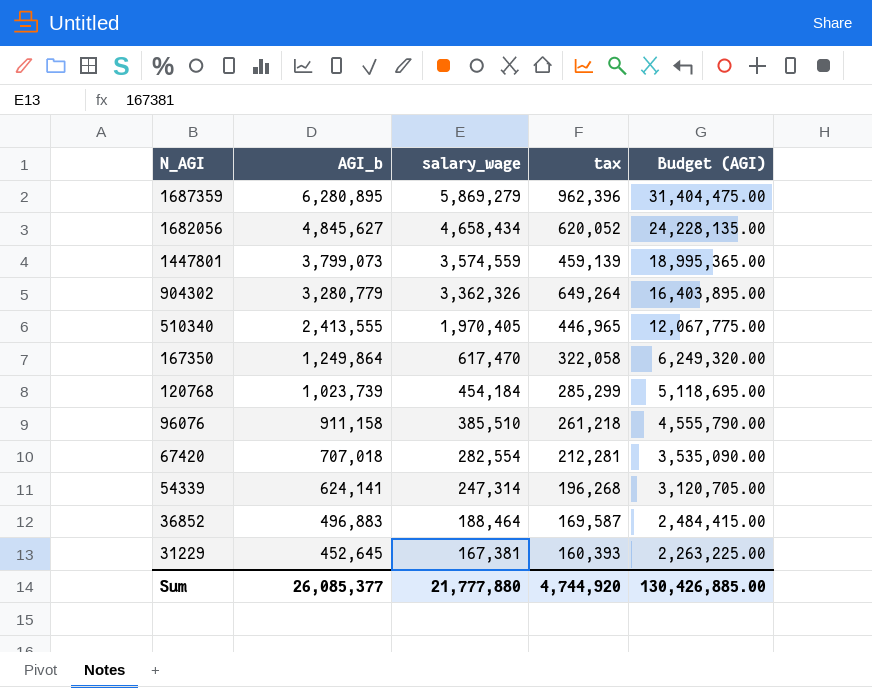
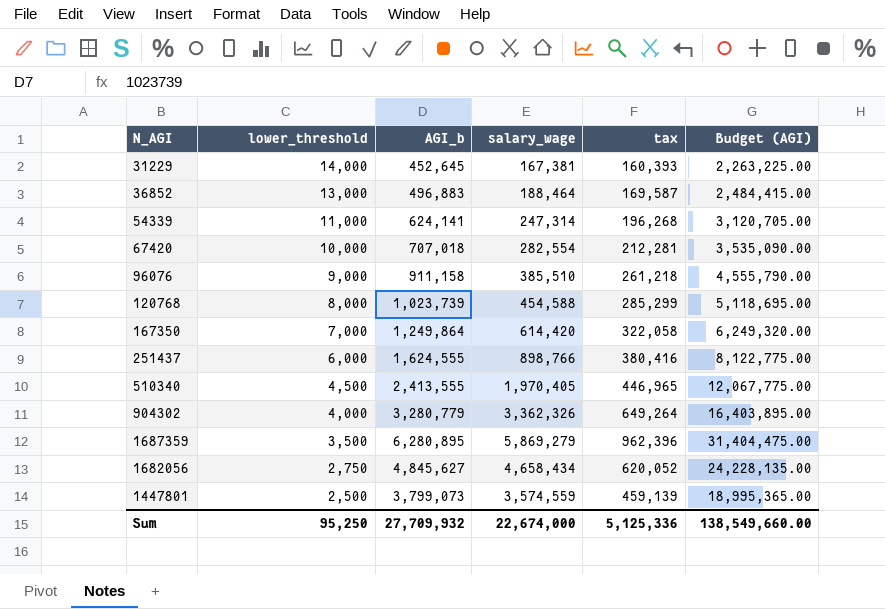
row order: N_AGI descending -> lower_threshold descending
column lower_threshold | position: none -> 2
120768 | salary_wage: 454,184 -> 454,588
167350 | salary_wage: 617,470 -> 614,420
row 251437: none -> 6,000 | 1,624,555 | 898,766 | 380,416 | 8,122,775.00
Sum | AGI_b: 26,085,377 -> 27,709,932
Sum | salary_wage: 21,777,880 -> 22,674,000
Sum | tax: 4,744,920 -> 5,125,336
Sum | Budget (AGI): 130,426,885.00 -> 138,549,660.00

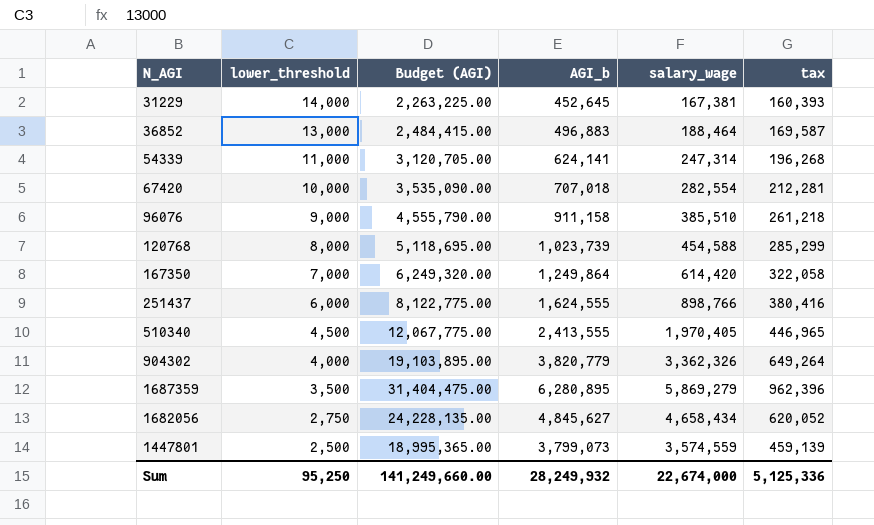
column Budget (AGI) | position: 6 -> 3
904302 | Budget (AGI): 16,403,895.00 -> 19,103,895.00
904302 | AGI_b: 3,280,779 -> 3,820,779
Sum | Budget (AGI): 138,549,660.00 -> 141,249,660.00
Sum | AGI_b: 27,709,932 -> 28,249,932

